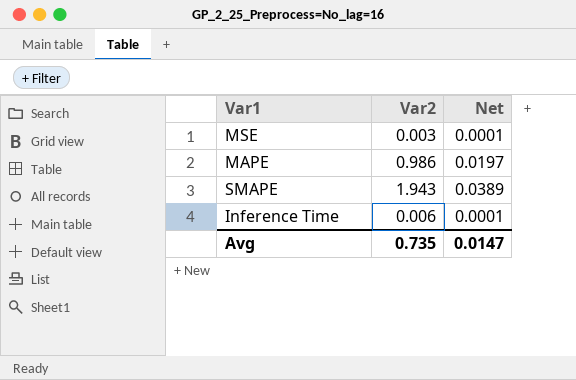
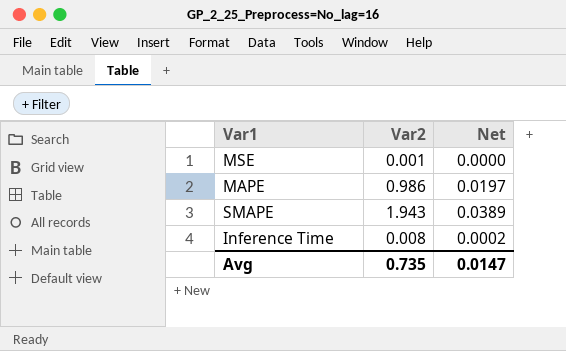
MSE | Var2: 0.003 -> 0.001
MSE | Net: 0.0001 -> 0.0000
Inference Time | Var2: 0.006 -> 0.008
Inference Time | Net: 0.0001 -> 0.0002

